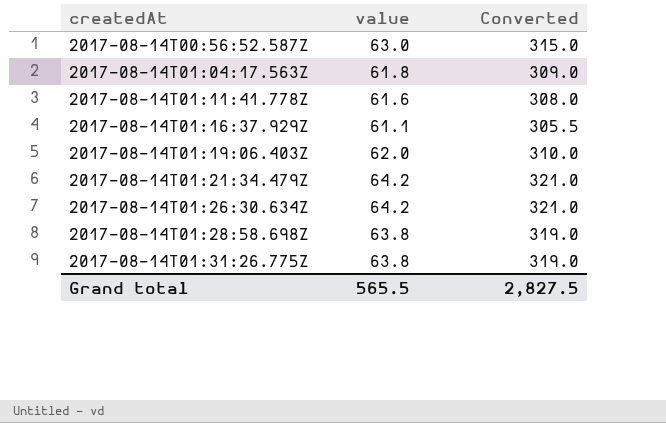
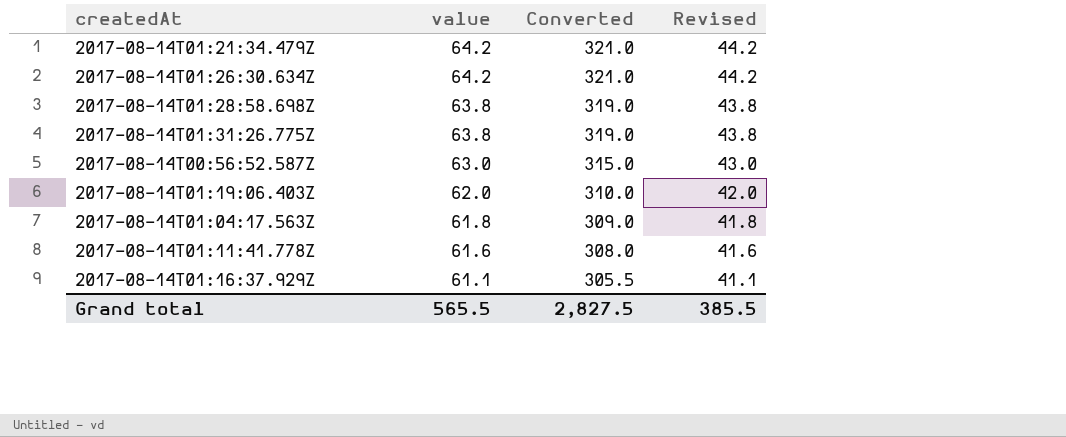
row order: createdAt ascending -> value descending
column Revised | formula: none -> [value] - 20

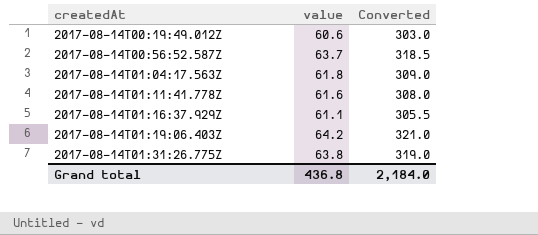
row order: value descending -> createdAt ascending
column Revised | formula: [value] - 20 -> none
row 2017-08-14T01:21:34.479Z: 64.2 | 321.0 | 44.2 -> none
row 2017-08-14T01:26:30.634Z: 64.2 | 321.0 | 44.2 -> none
row 2017-08-14T01:28:58.698Z: 63.8 | 319.0 | 43.8 -> none
row 2017-08-14T00:19:49.012Z: none -> 60.6 | 303.0
2017-08-14T00:56:52.587Z | value: 63.0 -> 63.7
2017-08-14T00:56:52.587Z | Converted: 315.0 -> 318.5
2017-08-14T01:19:06.403Z | value: 62.0 -> 64.2
2017-08-14T01:19:06.403Z | Converted: 310.0 -> 321.0
Grand total | value: 565.5 -> 436.8
Grand total | Converted: 2,827.5 -> 2,184.0

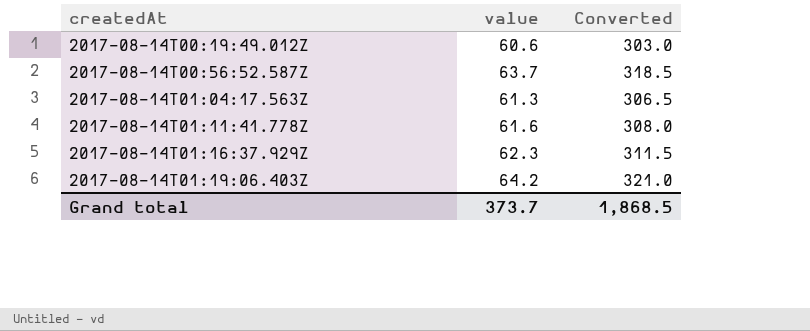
row 2017-08-14T01:31:26.775Z: 63.8 | 319.0 -> none
2017-08-14T01:04:17.563Z | value: 61.8 -> 61.3
2017-08-14T01:04:17.563Z | Converted: 309.0 -> 306.5
2017-08-14T01:16:37.929Z | value: 61.1 -> 62.3
2017-08-14T01:16:37.929Z | Converted: 305.5 -> 311.5
Grand total | value: 436.8 -> 373.7
Grand total | Converted: 2,184.0 -> 1,868.5

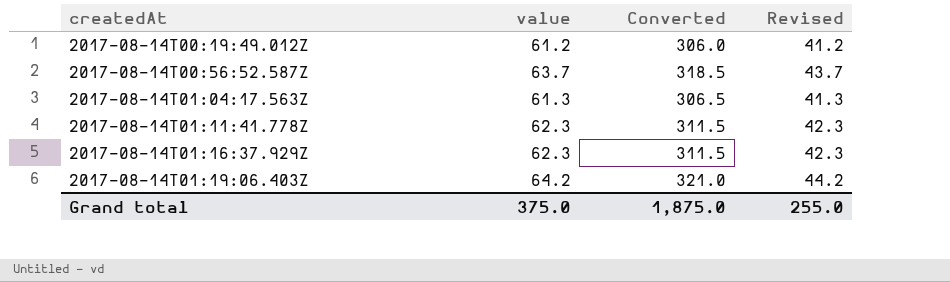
column Revised | formula: none -> [value] - 20
2017-08-14T00:19:49.012Z | value: 60.6 -> 61.2
2017-08-14T00:19:49.012Z | Converted: 303.0 -> 306.0
2017-08-14T01:11:41.778Z | value: 61.6 -> 62.3
2017-08-14T01:11:41.778Z | Converted: 308.0 -> 311.5
Grand total | value: 373.7 -> 375.0
Grand total | Converted: 1,868.5 -> 1,875.0

